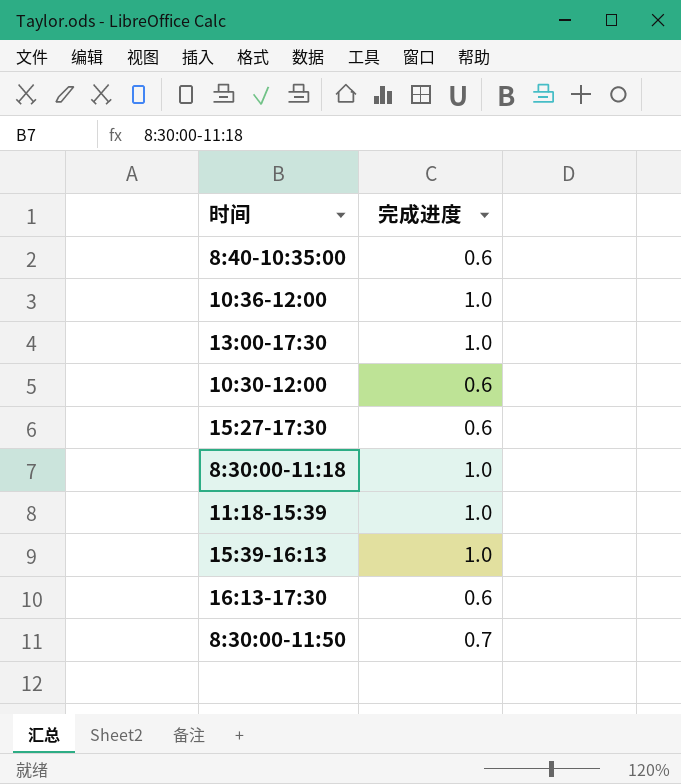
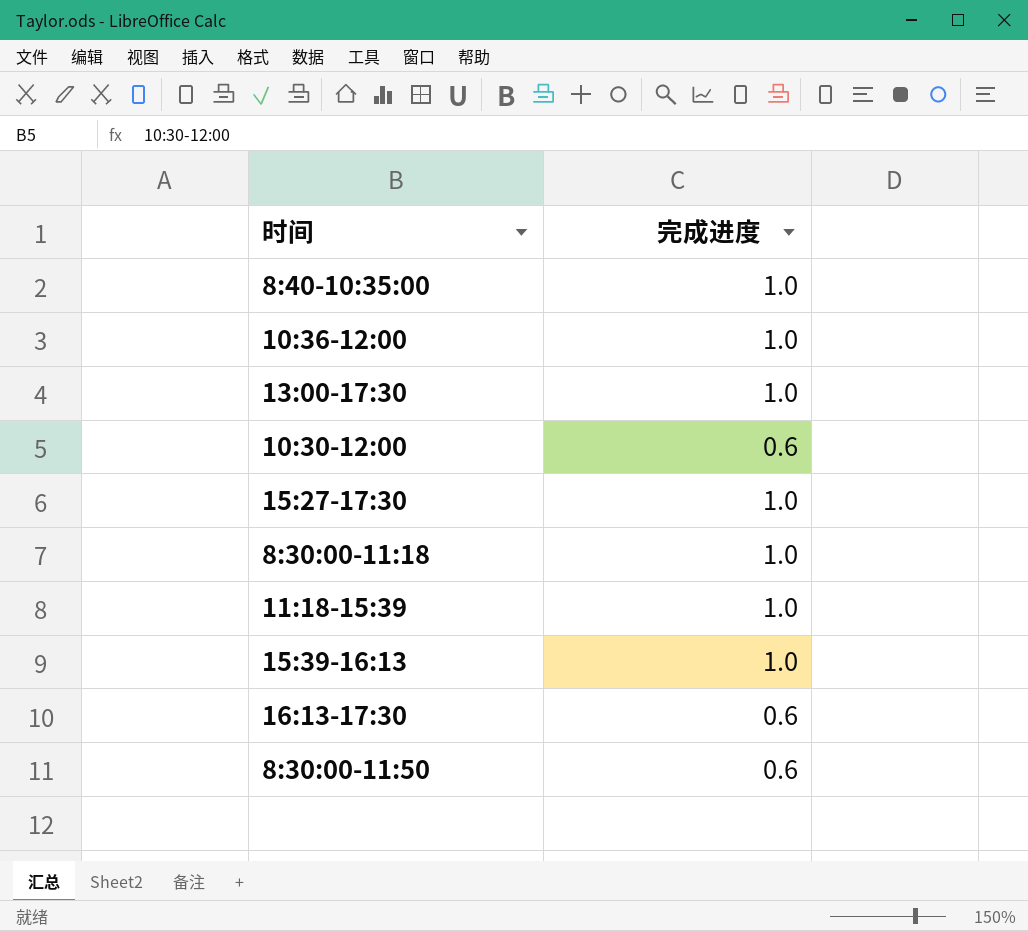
8:40-10:35:00 | 完成进度: 0.6 -> 1.0
15:27-17:30 | 完成进度: 0.6 -> 1.0
8:30:00-11:50 | 完成进度: 0.7 -> 0.6

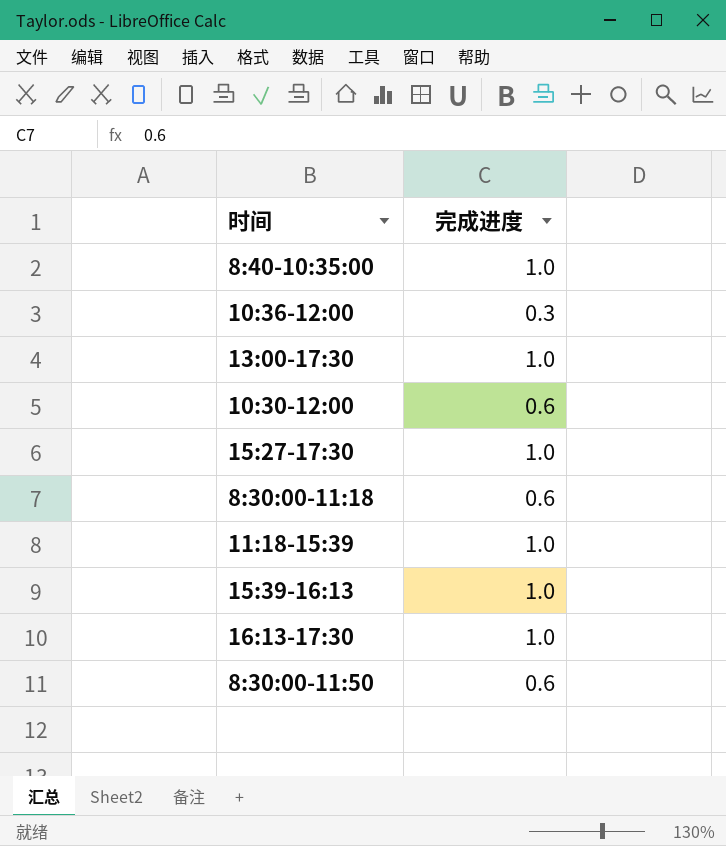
10:36-12:00 | 完成进度: 1.0 -> 0.3
8:30:00-11:18 | 完成进度: 1.0 -> 0.6
16:13-17:30 | 完成进度: 0.6 -> 1.0

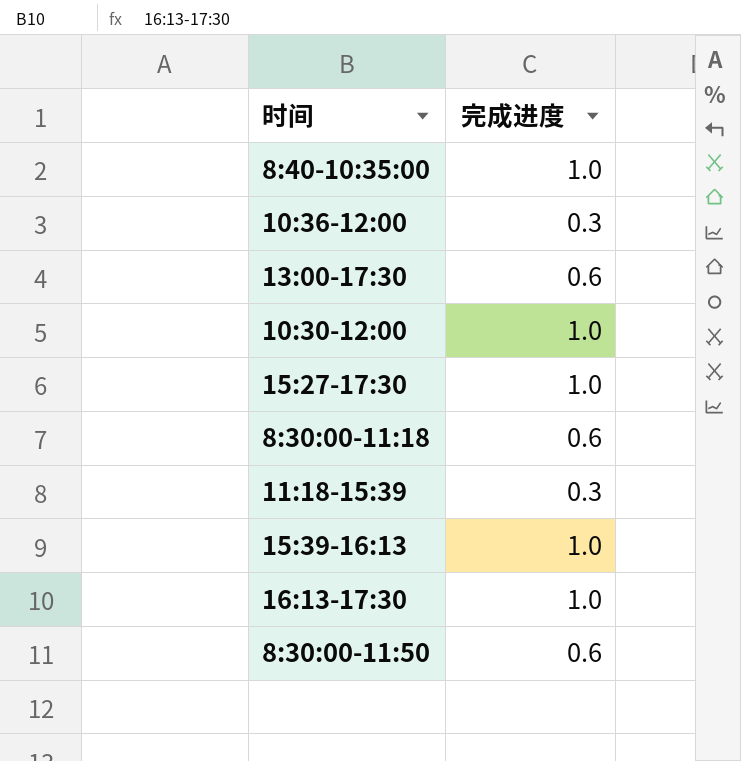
13:00-17:30 | 完成进度: 1.0 -> 0.6
10:30-12:00 | 完成进度: 0.6 -> 1.0
11:18-15:39 | 完成进度: 1.0 -> 0.3

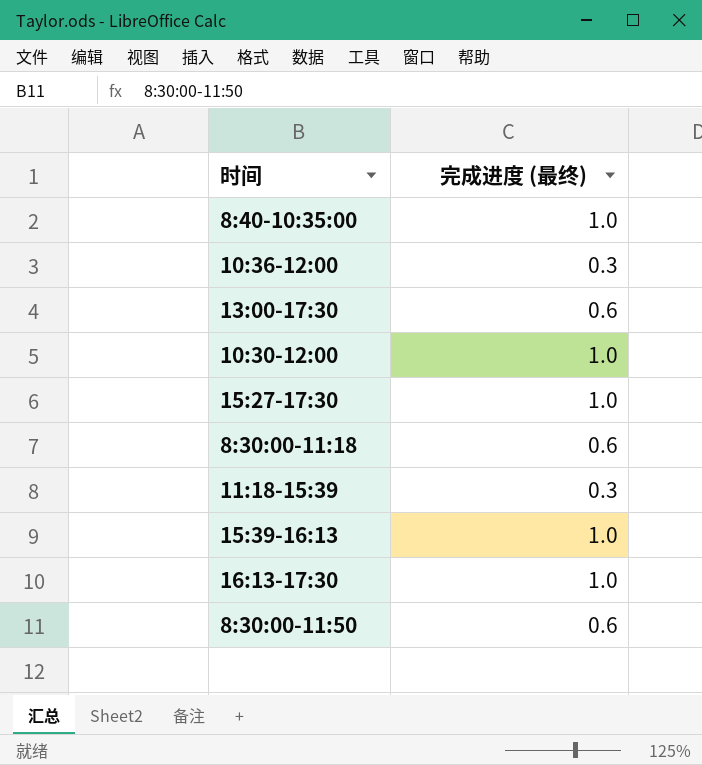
column name: 完成进度 -> 完成进度 (最终)

